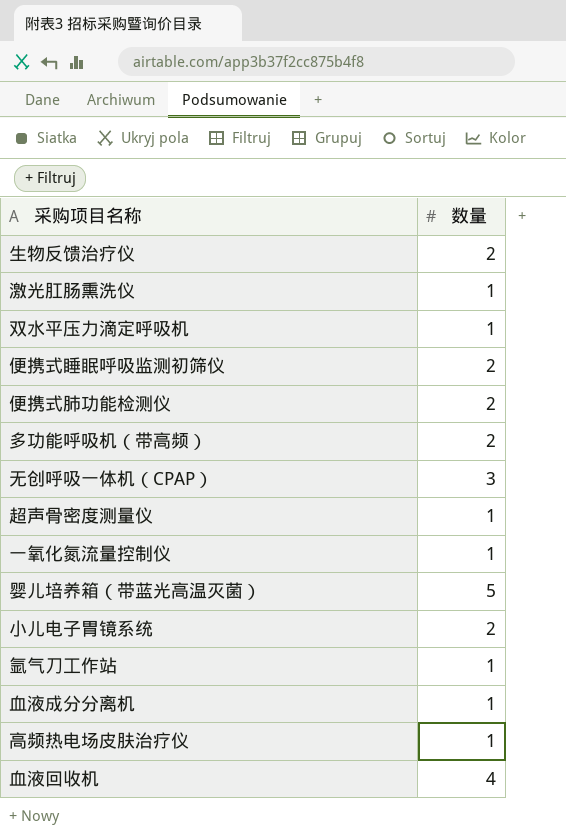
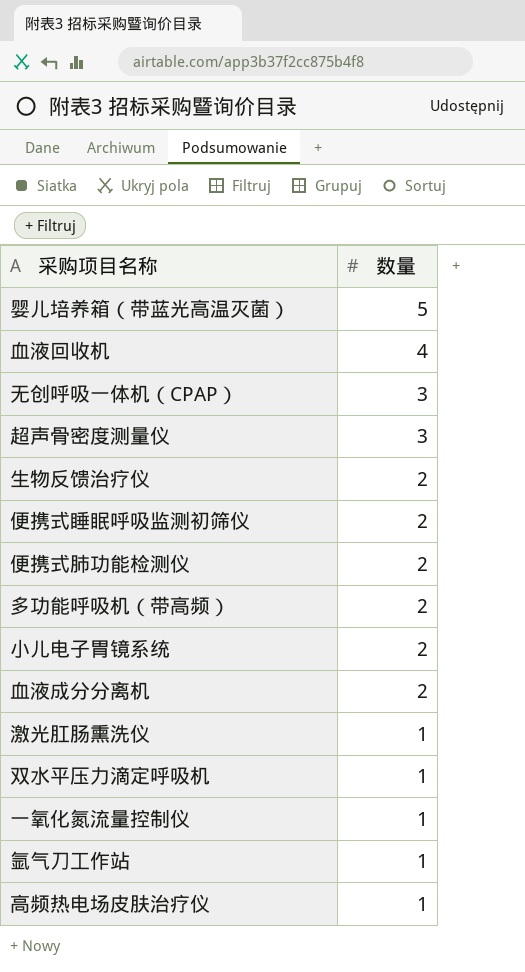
row order: none -> 数量 descending
超声骨密度测量仪 | 数量: 1 -> 3
血液成分分离机 | 数量: 1 -> 2

